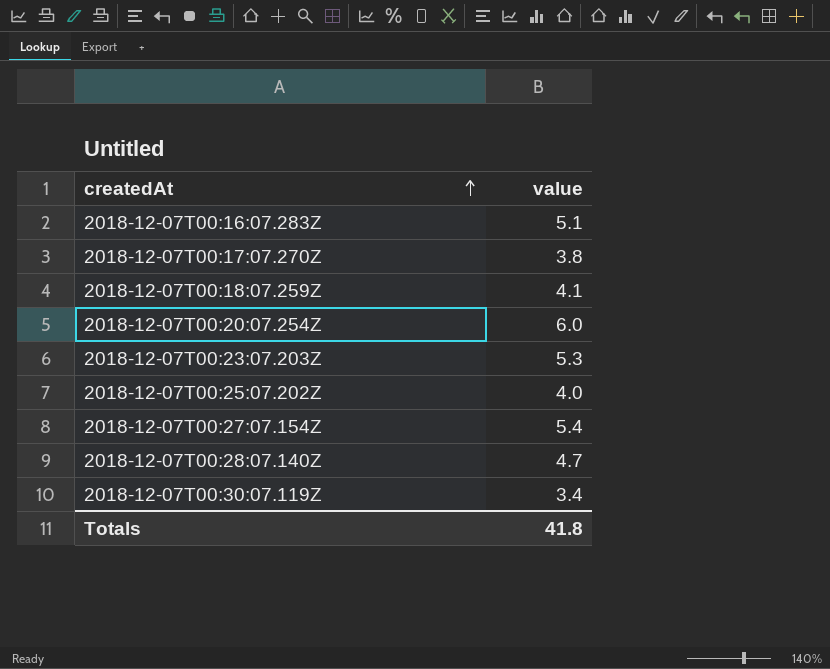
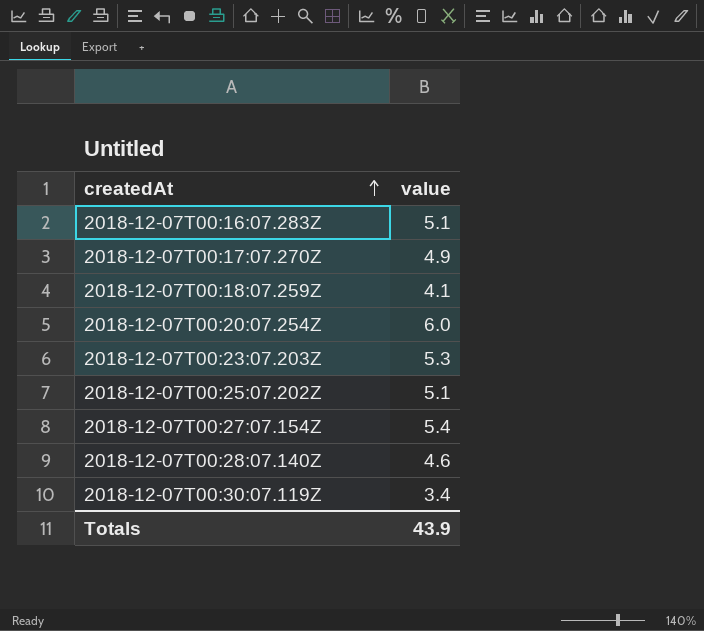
2018-12-07T00:17:07.270Z | value: 3.8 -> 4.9
2018-12-07T00:25:07.202Z | value: 4.0 -> 5.1
2018-12-07T00:28:07.140Z | value: 4.7 -> 4.6
Totals | value: 41.8 -> 43.9

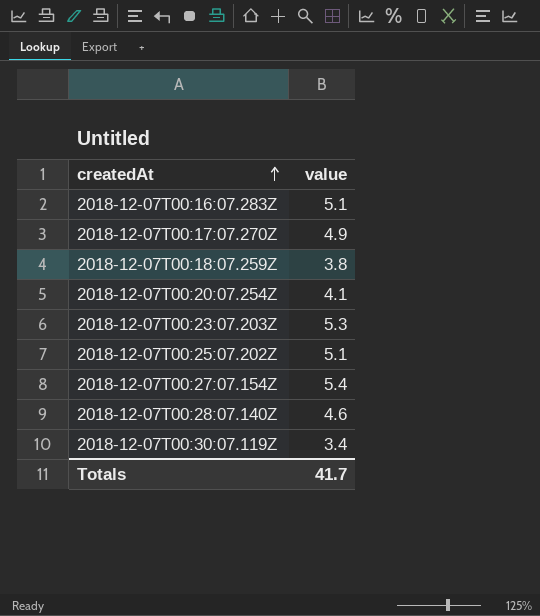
2018-12-07T00:18:07.259Z | value: 4.1 -> 3.8
2018-12-07T00:20:07.254Z | value: 6.0 -> 4.1
Totals | value: 43.9 -> 41.7

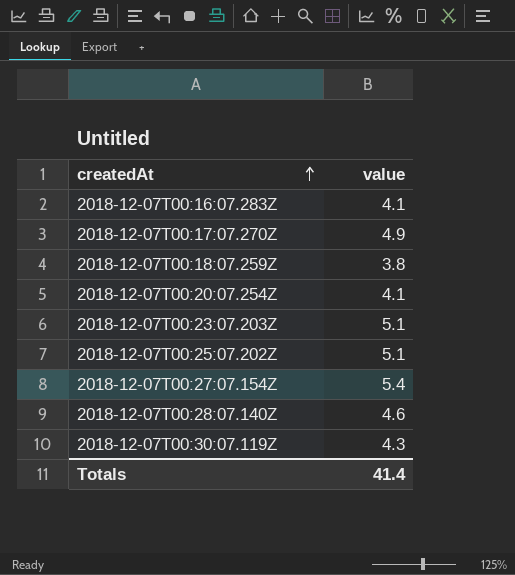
2018-12-07T00:16:07.283Z | value: 5.1 -> 4.1
2018-12-07T00:23:07.203Z | value: 5.3 -> 5.1
2018-12-07T00:30:07.119Z | value: 3.4 -> 4.3
Totals | value: 41.7 -> 41.4

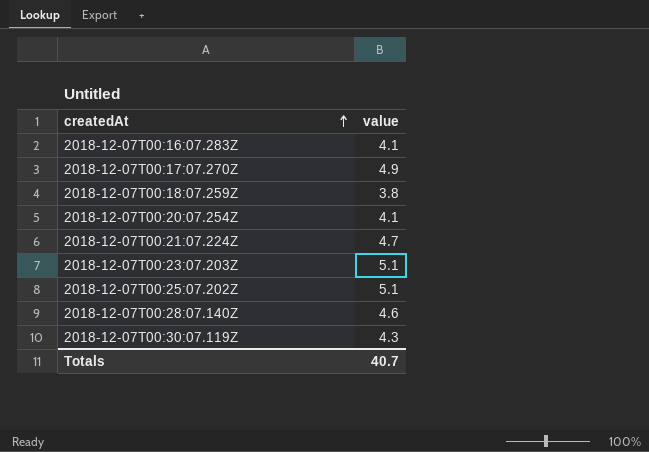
row 2018-12-07T00:27:07.154Z: 5.4 -> none
row 2018-12-07T00:21:07.224Z: none -> 4.7
Totals | value: 41.4 -> 40.7

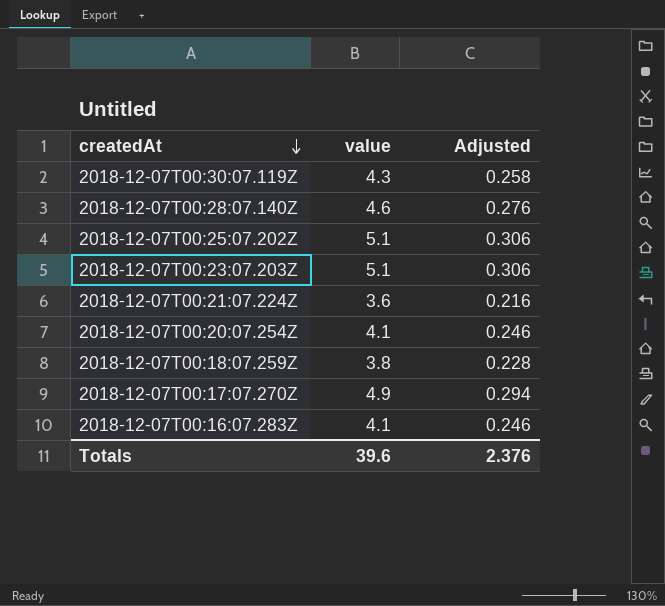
row order: createdAt ascending -> createdAt descending
column Adjusted | formula: none -> [value] * 0.06
2018-12-07T00:21:07.224Z | value: 4.7 -> 3.6
Totals | value: 40.7 -> 39.6

